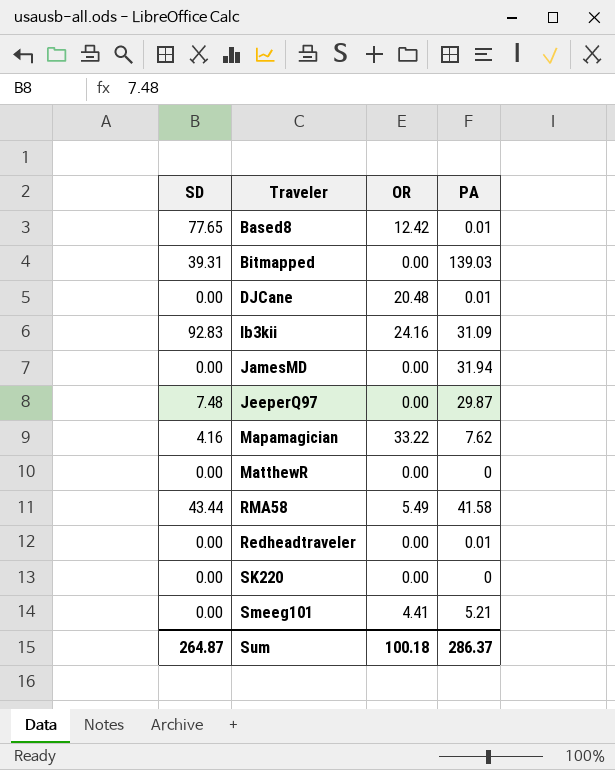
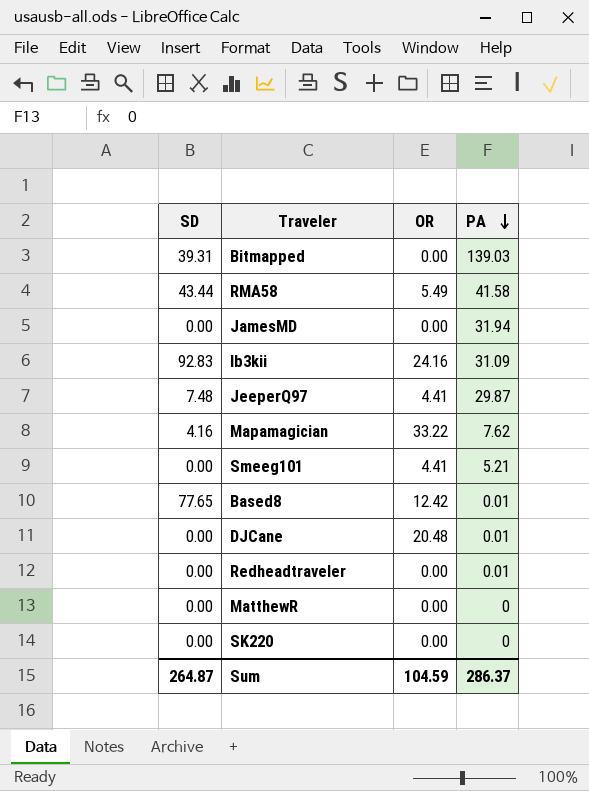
row order: none -> PA descending
JeeperQ97 | OR: 0.00 -> 4.41
Sum | OR: 100.18 -> 104.59

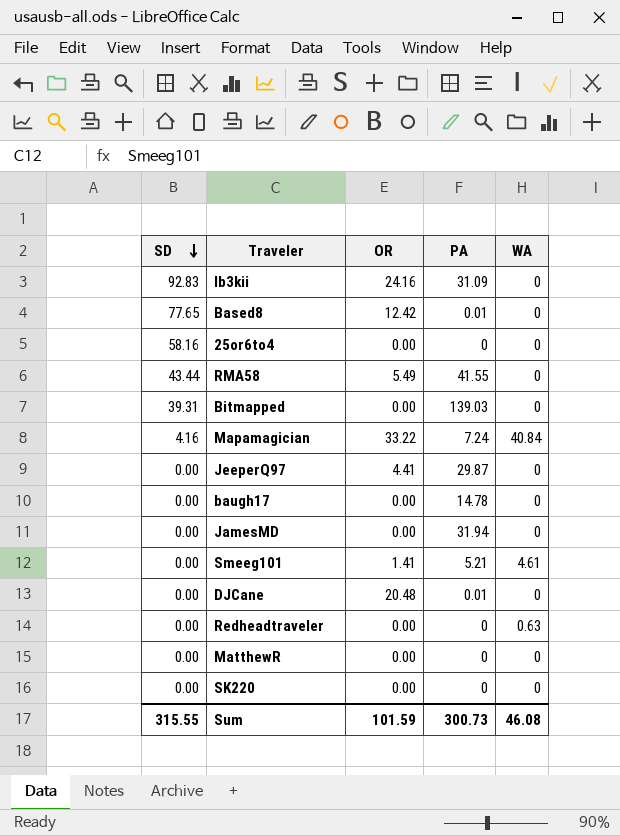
row order: PA descending -> SD descending
column WA | position: none -> 5
row 25or6to4: none -> 58.16 | 0.00 | 0 | 0
RMA58 | PA: 41.58 -> 41.55
Mapamagician | PA: 7.62 -> 7.24
JeeperQ97 | SD: 7.48 -> 0.00
row baugh17: none -> 0.00 | 0.00 | 14.78 | 0
Smeeg101 | OR: 4.41 -> 1.41
Redheadtraveler | PA: 0.01 -> 0
Sum | SD: 264.87 -> 315.55
Sum | OR: 104.59 -> 101.59
Sum | PA: 286.37 -> 300.73

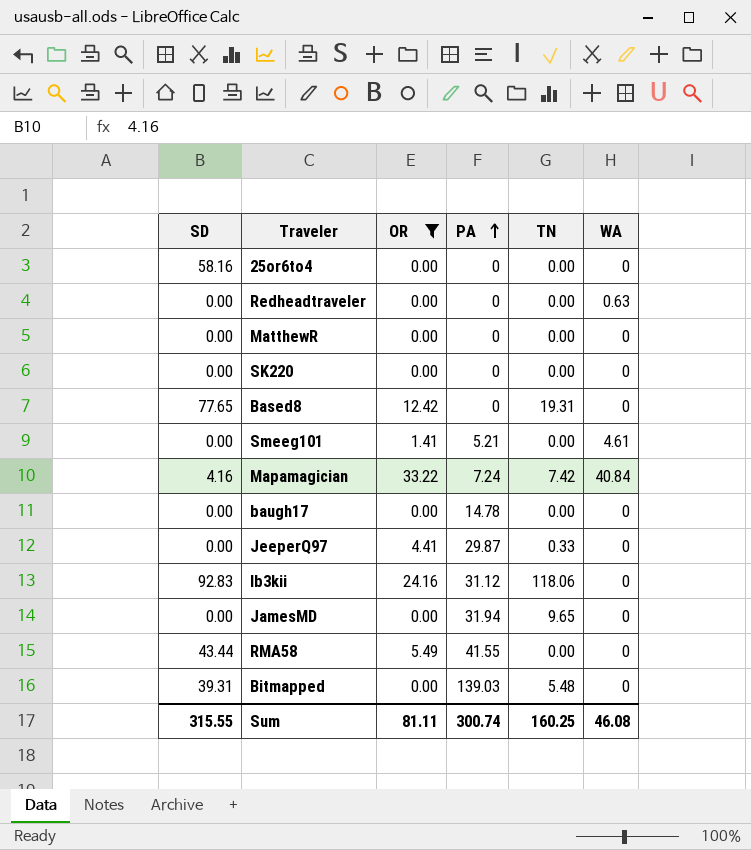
filter: none -> OR != 20.48
row order: SD descending -> PA ascending
column TN | position: none -> 5
Based8 | PA: 0.01 -> 0
Ib3kii | PA: 31.09 -> 31.12
Sum | OR: 101.59 -> 81.11
Sum | PA: 300.73 -> 300.74

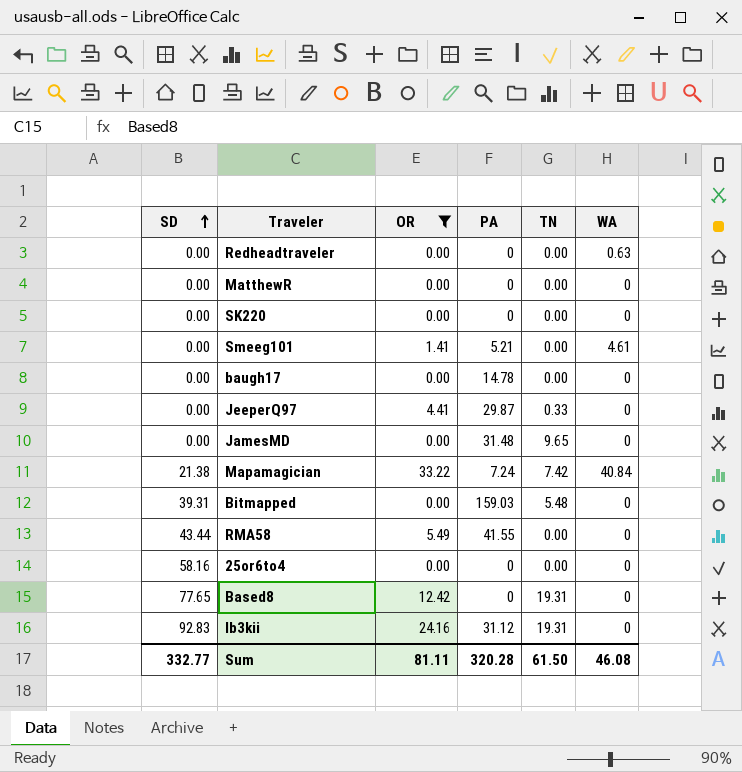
row order: PA ascending -> SD ascending
JamesMD | PA: 31.94 -> 31.48
Mapamagician | SD: 4.16 -> 21.38
Bitmapped | PA: 139.03 -> 159.03
Ib3kii | TN: 118.06 -> 19.31
Sum | SD: 315.55 -> 332.77
Sum | PA: 300.74 -> 320.28
Sum | TN: 160.25 -> 61.50

